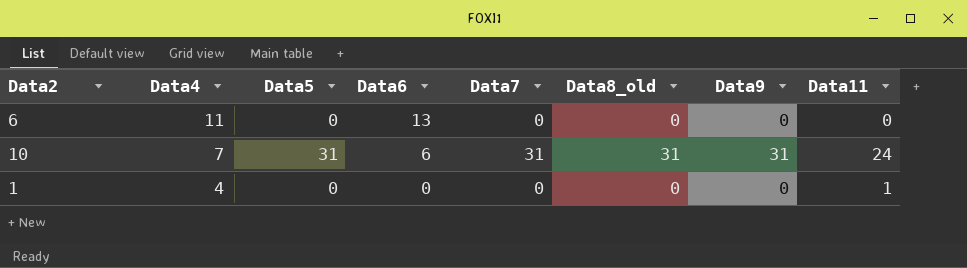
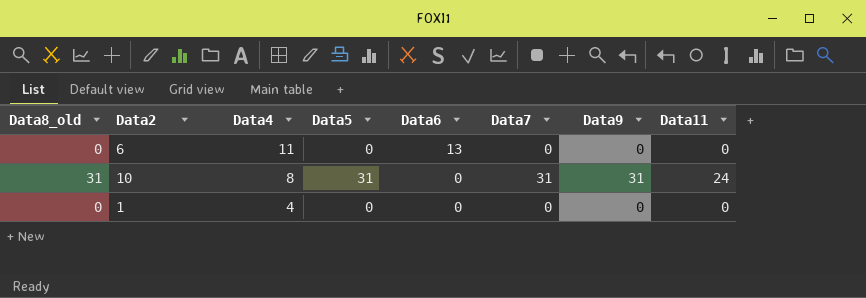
column Data8_old | position: 6 -> 1
10 | Data4: 7 -> 8
10 | Data6: 6 -> 0
1 | Data11: 1 -> 0

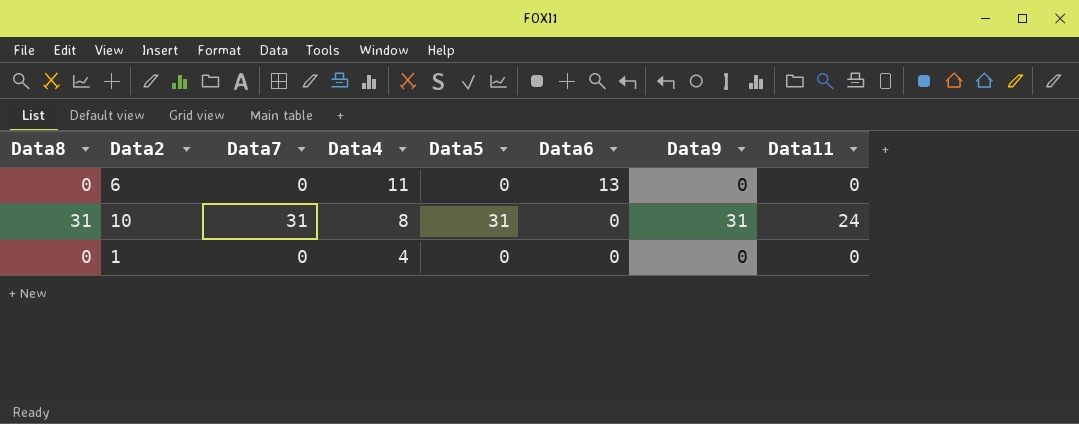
column name: Data8_old -> Data8
column Data7 | position: 6 -> 3

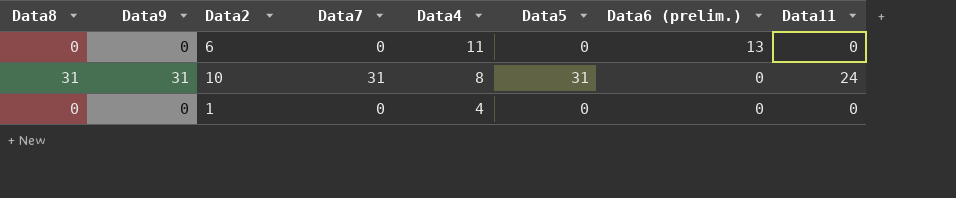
column Data9 | position: 7 -> 2
column name: Data6 -> Data6 (prelim.)

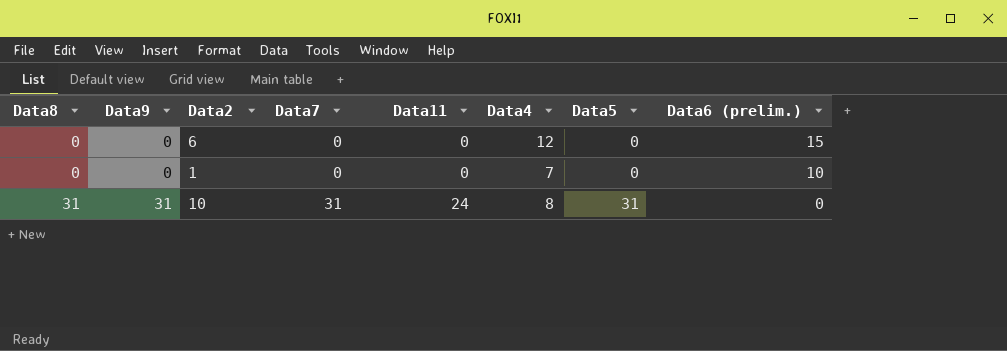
row order: Data4 descending -> Data8 ascending
column Data11 | position: 8 -> 5
6 | Data4: 11 -> 12
6 | Data6 (prelim.): 13 -> 15
1 | Data4: 4 -> 7
1 | Data6 (prelim.): 0 -> 10

